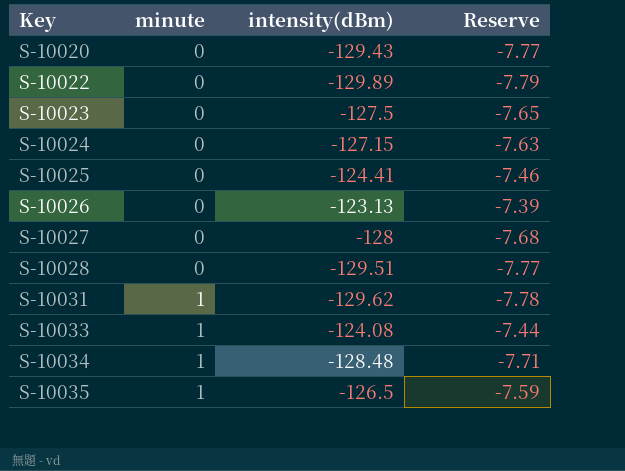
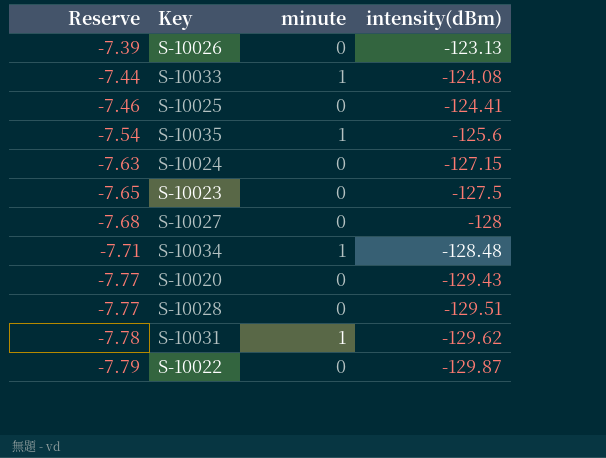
row order: Key ascending -> Reserve descending
column Reserve | position: 4 -> 1
S-10035 | Reserve: -7.59 -> -7.54
S-10035 | intensity(dBm): -126.5 -> -125.6
S-10022 | intensity(dBm): -129.89 -> -129.87

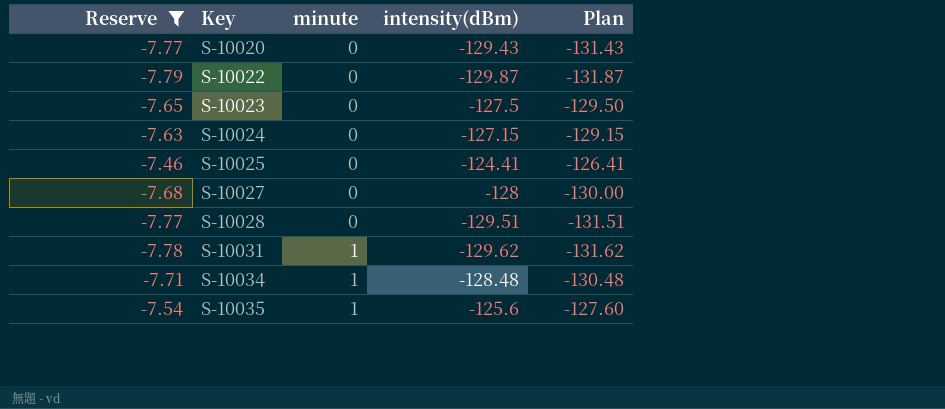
filter: none -> Reserve <= -7.46
row order: Reserve descending -> Key ascending
column Plan | formula: none -> [intensity(dBm)] - 2

